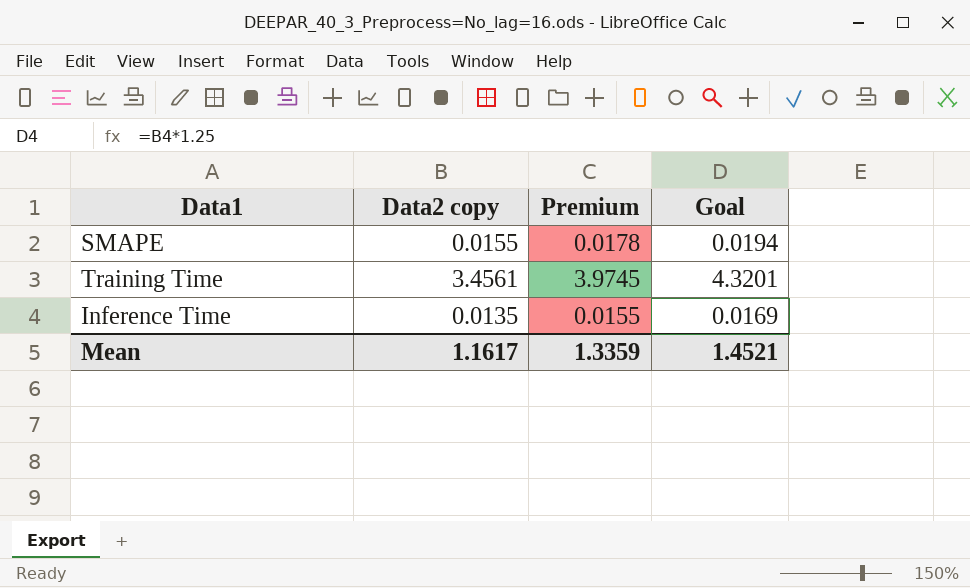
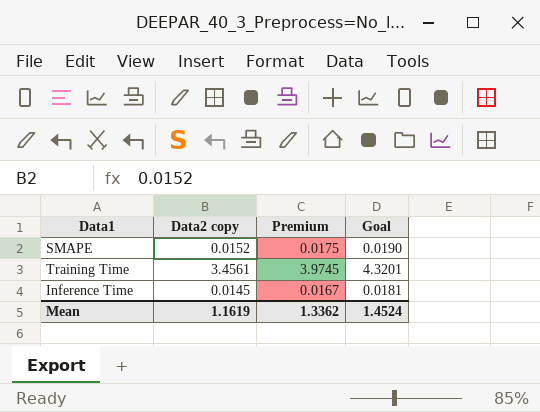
SMAPE | Data2 copy: 0.0155 -> 0.0152
SMAPE | Premium: 0.0178 -> 0.0175
SMAPE | Goal: 0.0194 -> 0.0190
Inference Time | Data2 copy: 0.0135 -> 0.0145
Inference Time | Premium: 0.0155 -> 0.0167
Inference Time | Goal: 0.0169 -> 0.0181
Mean | Data2 copy: 1.1617 -> 1.1619
Mean | Premium: 1.3359 -> 1.3362
Mean | Goal: 1.4521 -> 1.4524

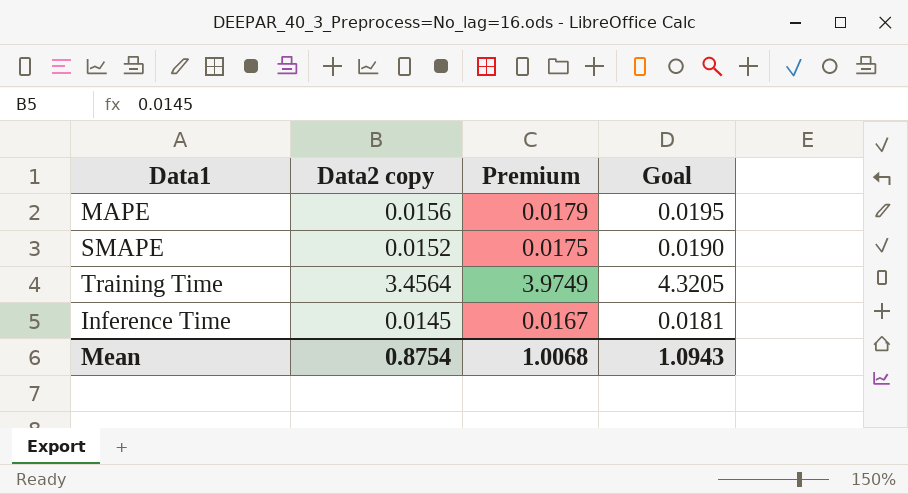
row MAPE: none -> 0.0156 | 0.0179 | 0.0195
Training Time | Data2 copy: 3.4561 -> 3.4564
Training Time | Premium: 3.9745 -> 3.9749
Training Time | Goal: 4.3201 -> 4.3205
Mean | Data2 copy: 1.1619 -> 0.8754
Mean | Premium: 1.3362 -> 1.0068
Mean | Goal: 1.4524 -> 1.0943

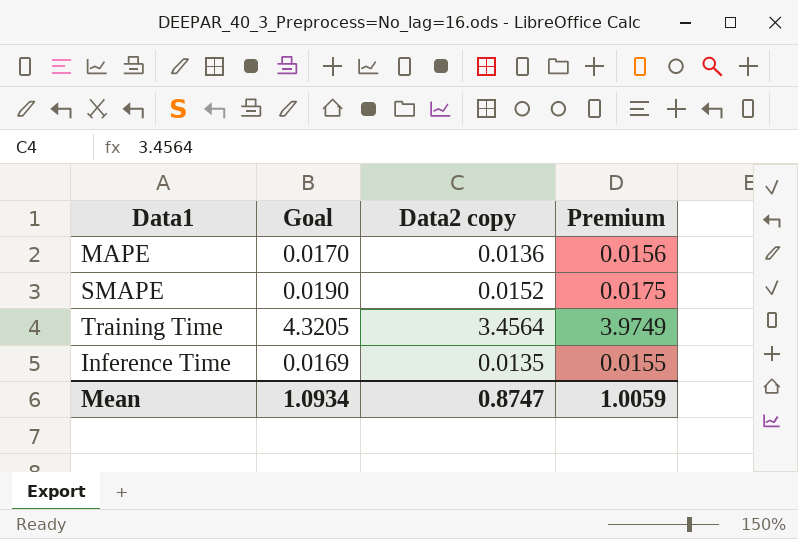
column Goal | position: 4 -> 2
MAPE | Goal: 0.0195 -> 0.0170
MAPE | Data2 copy: 0.0156 -> 0.0136
MAPE | Premium: 0.0179 -> 0.0156
Inference Time | Goal: 0.0181 -> 0.0169
Inference Time | Data2 copy: 0.0145 -> 0.0135
Inference Time | Premium: 0.0167 -> 0.0155
Mean | Goal: 1.0943 -> 1.0934
Mean | Data2 copy: 0.8754 -> 0.8747
Mean | Premium: 1.0068 -> 1.0059

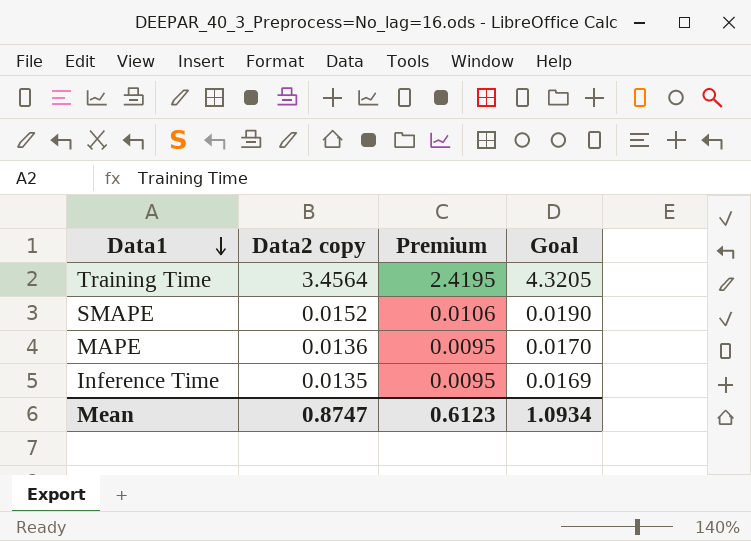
row order: none -> Data1 descending
column Premium | formula: [Data2 copy] * 1.15 -> [Data2 copy] * 0.7
column Goal | position: 2 -> 4
Mean | Premium: 1.0059 -> 0.6123

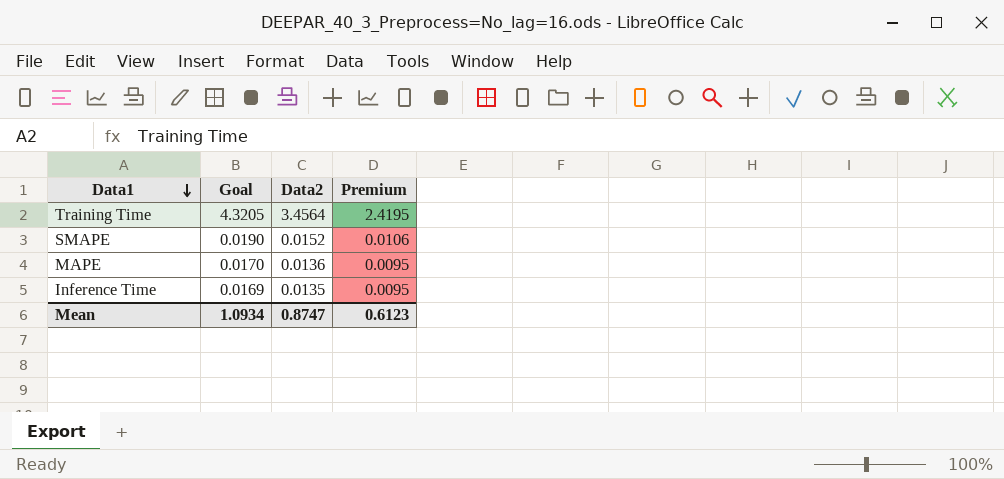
column Goal | position: 4 -> 2
column name: Data2 copy -> Data2

